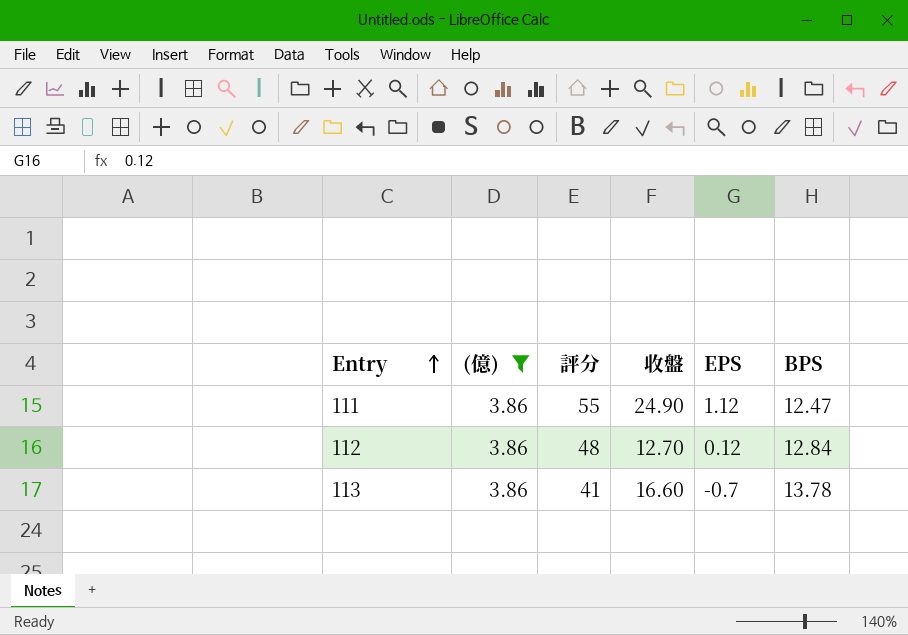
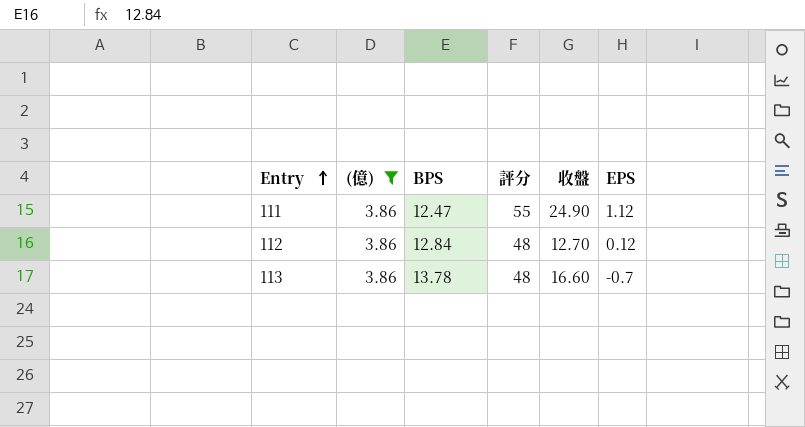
column BPS | position: 6 -> 3
113 | 評分: 41 -> 48

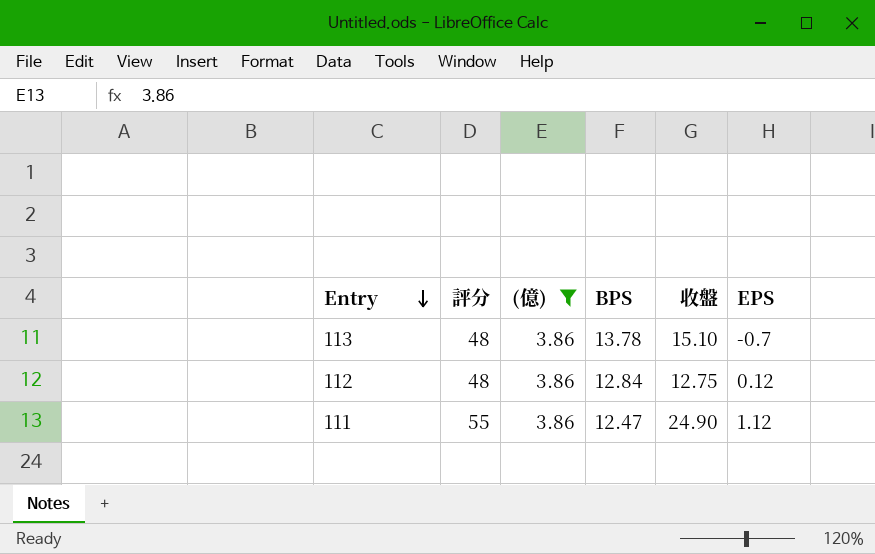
row order: Entry ascending -> Entry descending
column 評分 | position: 4 -> 2
113 | 收盤: 16.60 -> 15.10
112 | 收盤: 12.70 -> 12.75

